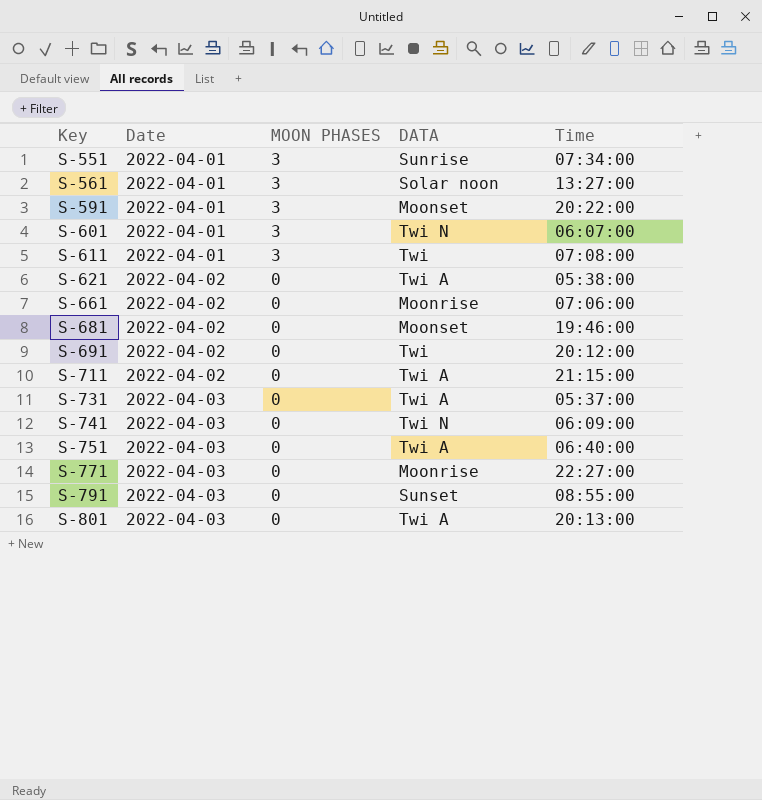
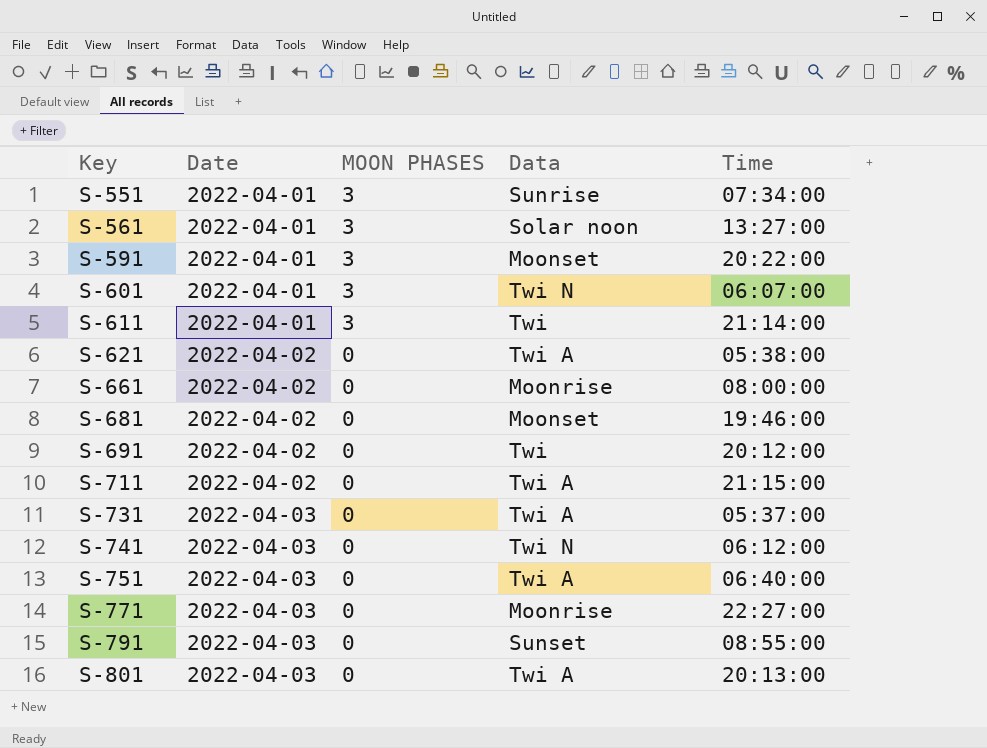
column name: DATA -> Data
S-611 | Time: 07:08:00 -> 21:14:00
S-661 | Time: 07:06:00 -> 08:00:00
S-741 | Time: 06:09:00 -> 06:12:00

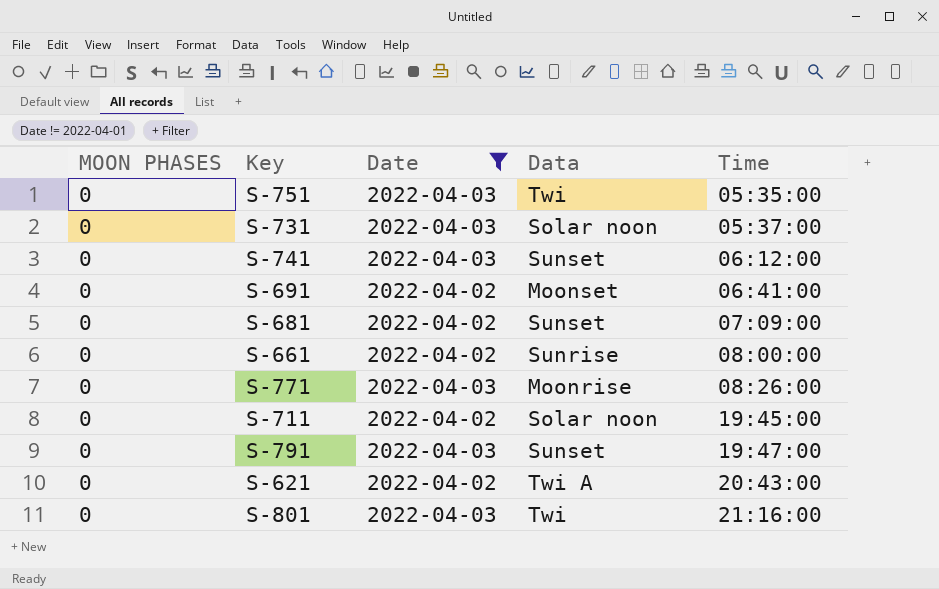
filter: none -> Date != 2022-04-01
row order: Key ascending -> Time ascending
column MOON PHASES | position: 3 -> 1
S-751 | Data: Twi A -> Twi
S-751 | Time: 06:40:00 -> 05:35:00
S-731 | Data: Twi A -> Solar noon
S-741 | Data: Twi N -> Sunset
S-691 | Data: Twi -> Moonset
S-691 | Time: 20:12:00 -> 06:41:00
S-681 | Data: Moonset -> Sunset
S-681 | Time: 19:46:00 -> 07:09:00
S-661 | Data: Moonrise -> Sunrise
S-771 | Time: 22:27:00 -> 08:26:00
S-711 | Data: Twi A -> Solar noon
S-711 | Time: 21:15:00 -> 19:45:00
S-791 | Time: 08:55:00 -> 19:47:00
S-621 | Time: 05:38:00 -> 20:43:00
S-801 | Data: Twi A -> Twi
S-801 | Time: 20:13:00 -> 21:16:00

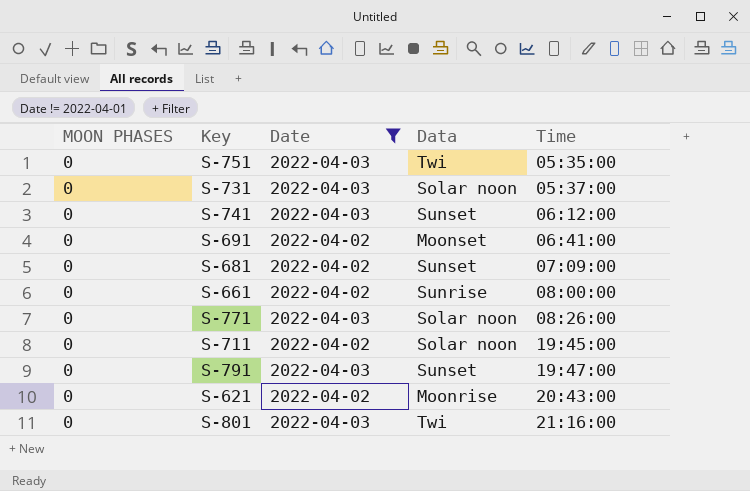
S-771 | Data: Moonrise -> Solar noon
S-621 | Data: Twi A -> Moonrise

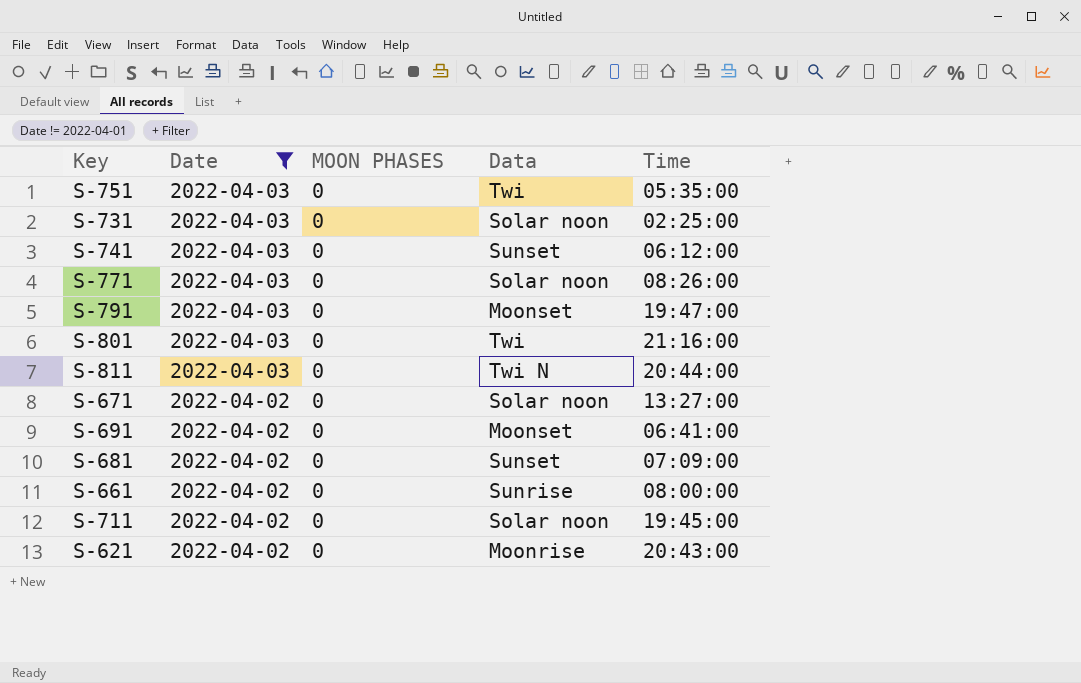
row order: Time ascending -> Date descending
column MOON PHASES | position: 1 -> 3
S-731 | Time: 05:37:00 -> 02:25:00
S-791 | Data: Sunset -> Moonset
row S-811: none -> 2022-04-03 | 0 | Twi N | 20:44:00
row S-671: none -> 2022-04-02 | 0 | Solar noon | 13:27:00

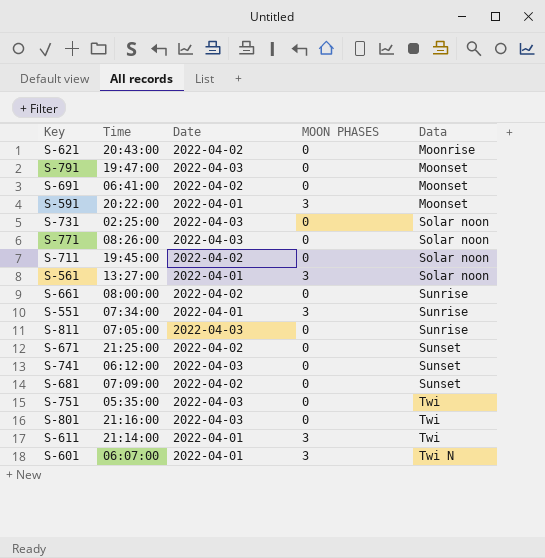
filter: Date != 2022-04-01 -> none
row order: Date descending -> Data ascending
column Time | position: 5 -> 2
S-811 | Time: 20:44:00 -> 07:05:00
S-811 | Data: Twi N -> Sunrise
S-671 | Time: 13:27:00 -> 21:25:00
S-671 | Data: Solar noon -> Sunset

